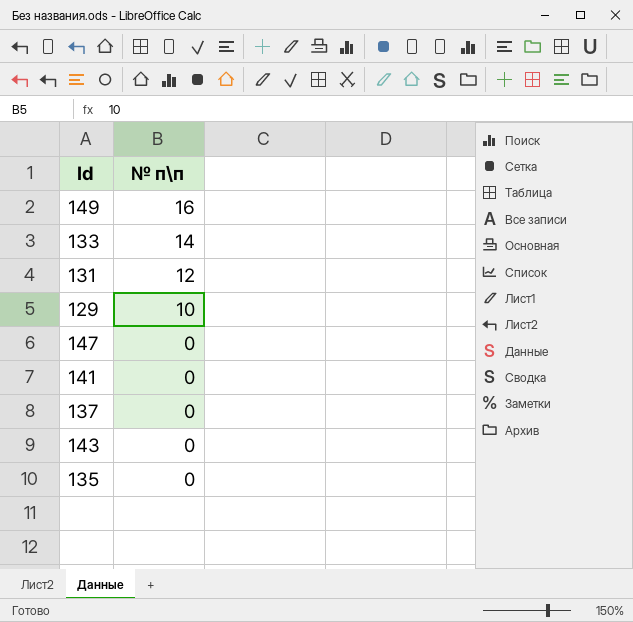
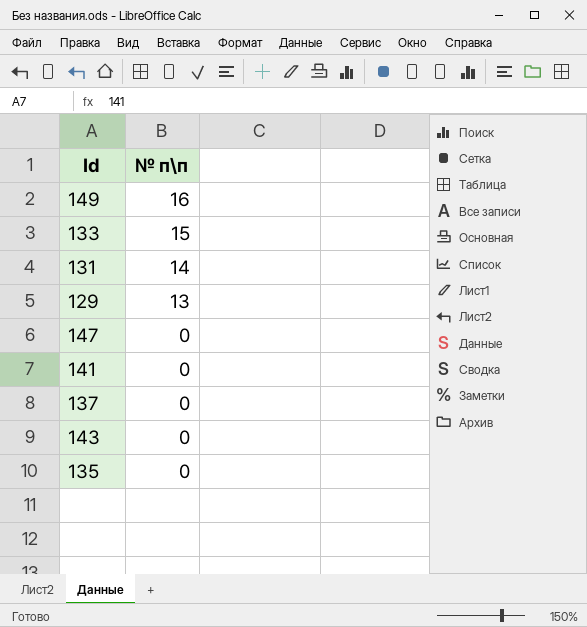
133 | № п\п: 14 -> 15
131 | № п\п: 12 -> 14
129 | № п\п: 10 -> 13

